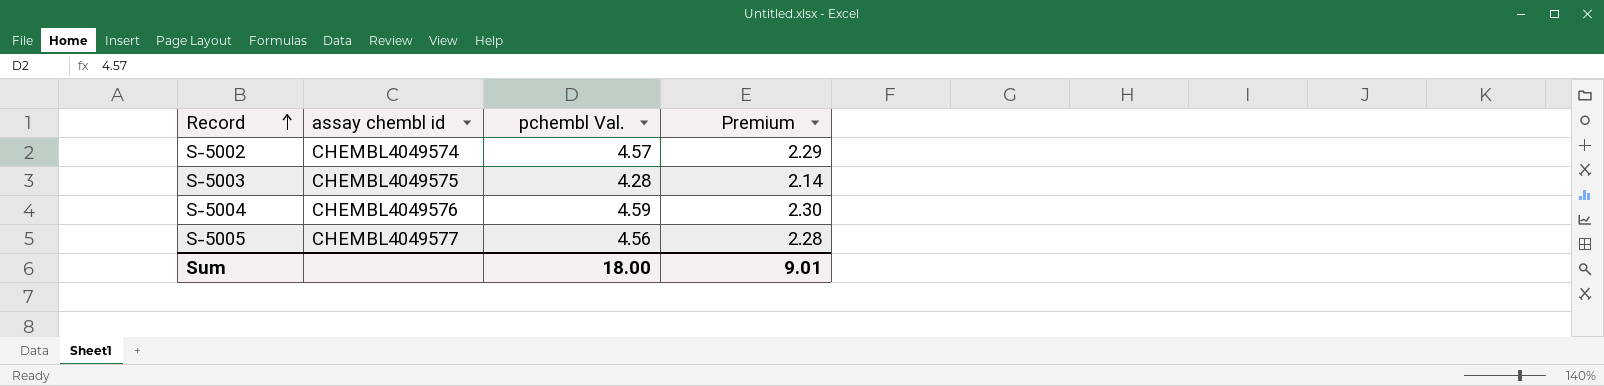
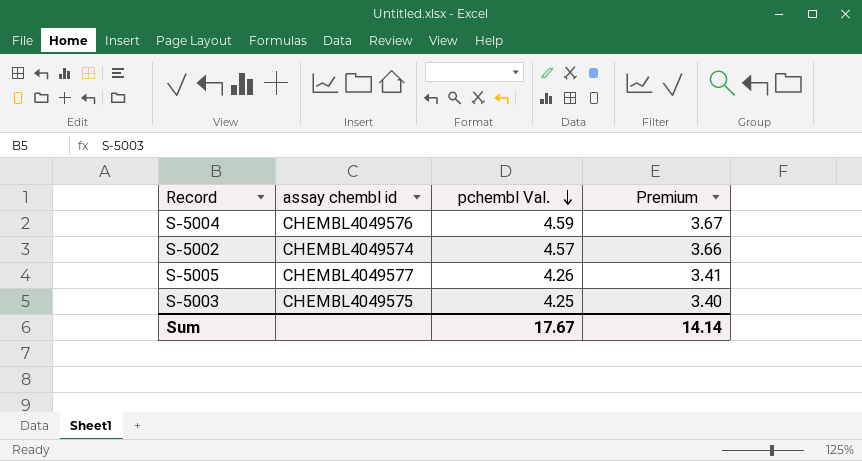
row order: Record ascending -> pchembl Val. descending
column Premium | formula: [pchembl Val.] * 0.5 -> [pchembl Val.] * 0.8
S-5005 | pchembl Val.: 4.56 -> 4.26
S-5003 | pchembl Val.: 4.28 -> 4.25
Sum | pchembl Val.: 18.00 -> 17.67
Sum | Premium: 9.01 -> 14.14

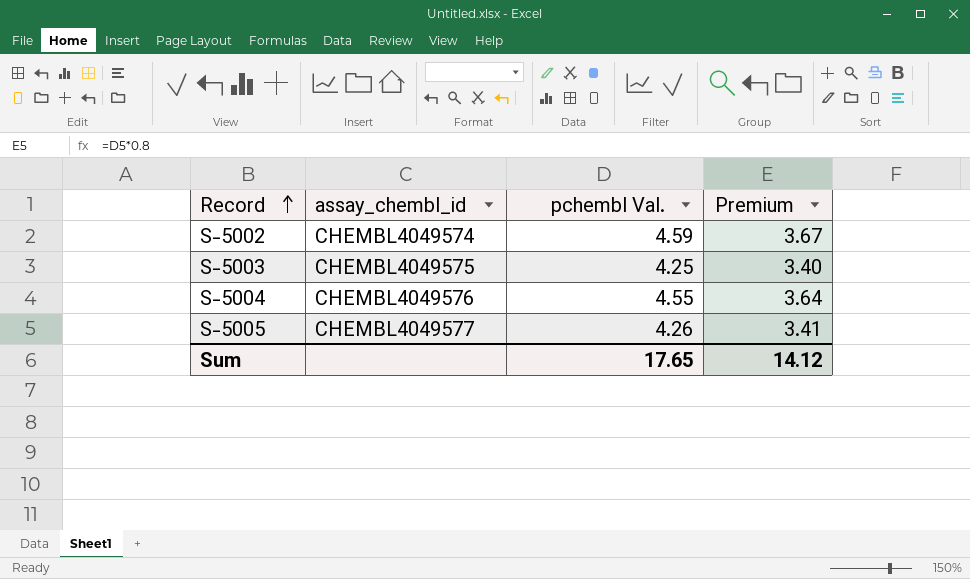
row order: pchembl Val. descending -> Record ascending
column name: assay chembl id -> assay_chembl_id
S-5002 | pchembl Val.: 4.57 -> 4.59
S-5002 | Premium: 3.66 -> 3.67
S-5004 | pchembl Val.: 4.59 -> 4.55
S-5004 | Premium: 3.67 -> 3.64
Sum | pchembl Val.: 17.67 -> 17.65
Sum | Premium: 14.14 -> 14.12

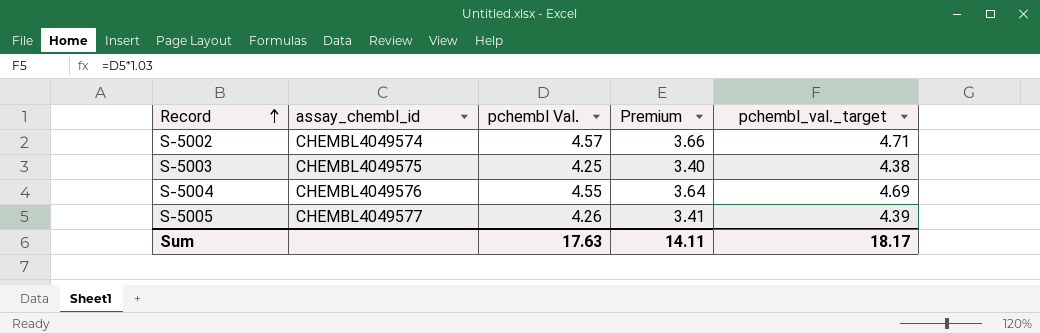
column pchembl_val._target | formula: none -> [pchembl Val.] * 1.03
S-5002 | pchembl Val.: 4.59 -> 4.57
S-5002 | Premium: 3.67 -> 3.66
Sum | pchembl Val.: 17.65 -> 17.63
Sum | Premium: 14.12 -> 14.11

